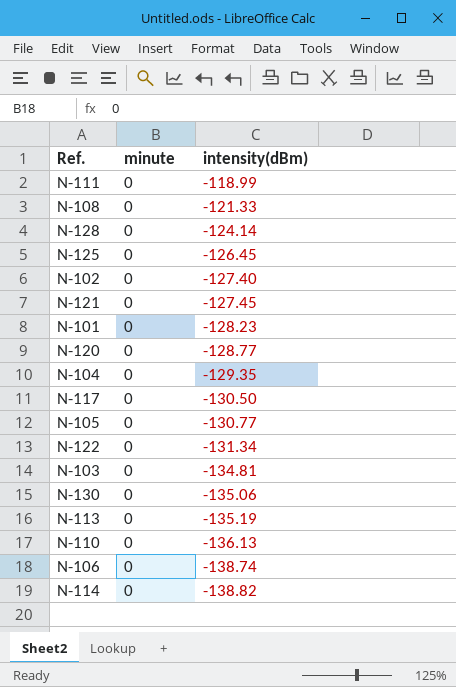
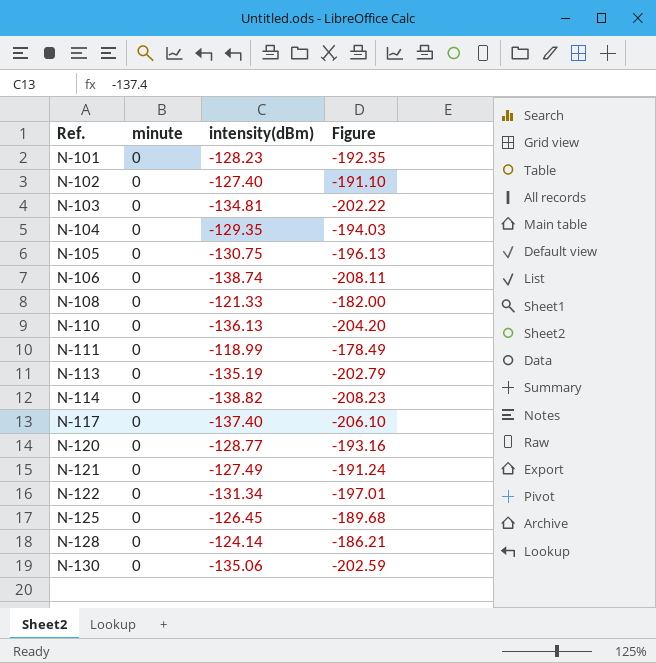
row order: intensity(dBm) descending -> Ref. ascending
column Figure | formula: none -> [intensity(dBm)] * 1.5
N-105 | intensity(dBm): -130.77 -> -130.75
N-117 | intensity(dBm): -130.50 -> -137.40
N-121 | intensity(dBm): -127.45 -> -127.49

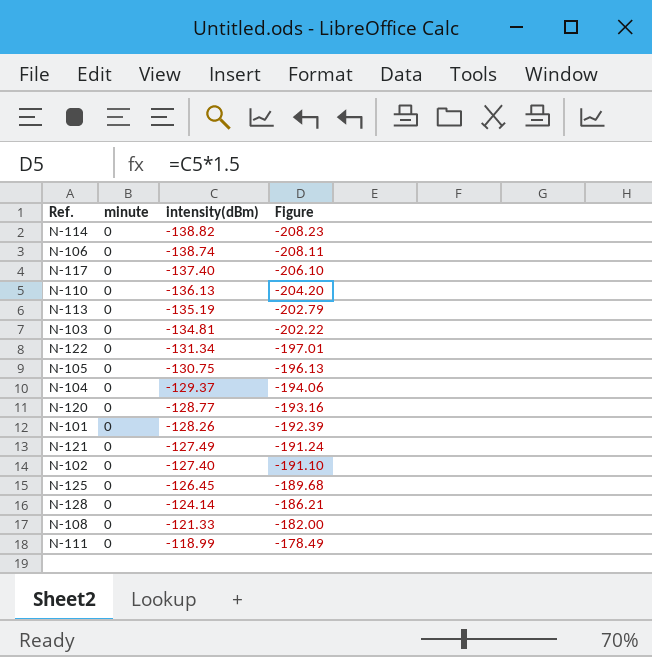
row order: Ref. ascending -> intensity(dBm) ascending
row N-130: 0 | -135.06 | -202.59 -> none
N-104 | intensity(dBm): -129.35 -> -129.37
N-104 | Figure: -194.03 -> -194.06
N-101 | intensity(dBm): -128.23 -> -128.26
N-101 | Figure: -192.35 -> -192.39

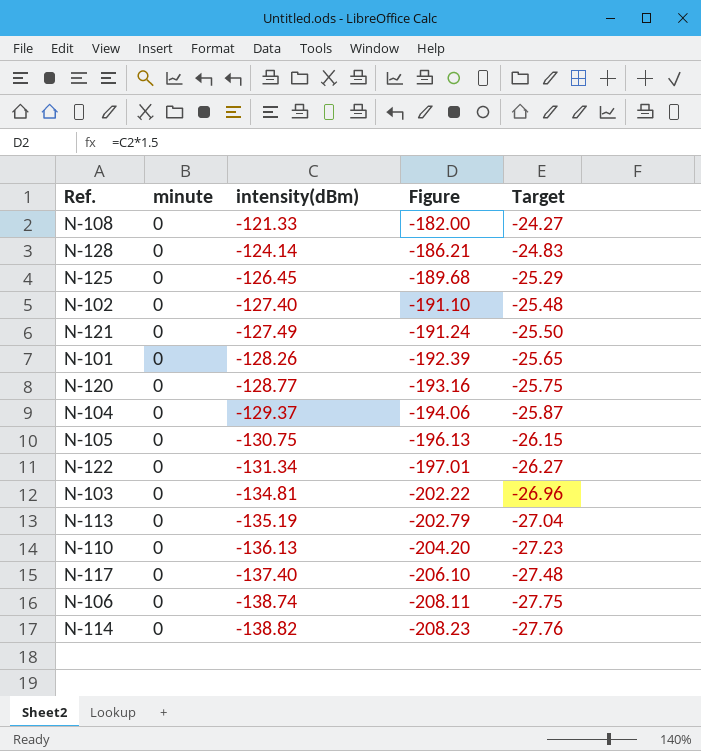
row order: intensity(dBm) ascending -> intensity(dBm) descending
column Target | formula: none -> [intensity(dBm)] * 0.2
row N-111: 0 | -118.99 | -178.49 -> none

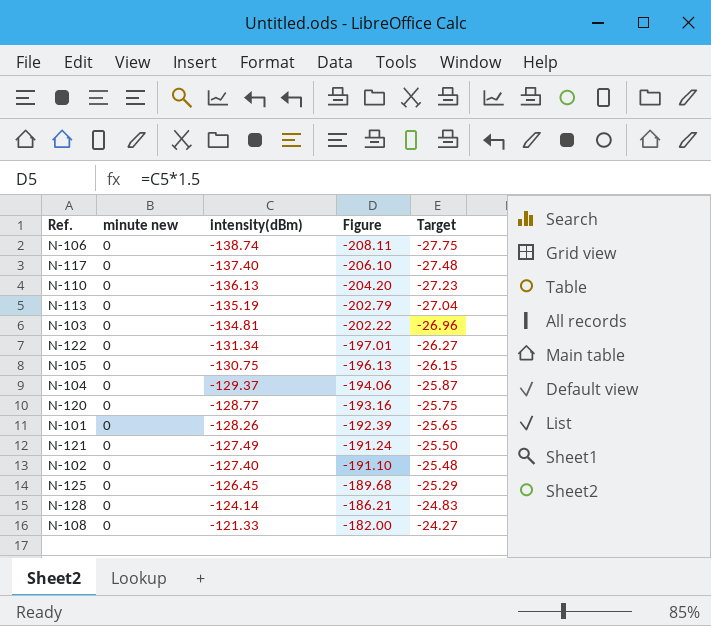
row order: intensity(dBm) descending -> intensity(dBm) ascending
column name: minute -> minute new
row N-114: 0 | -138.82 | -208.23 | -27.76 -> none

